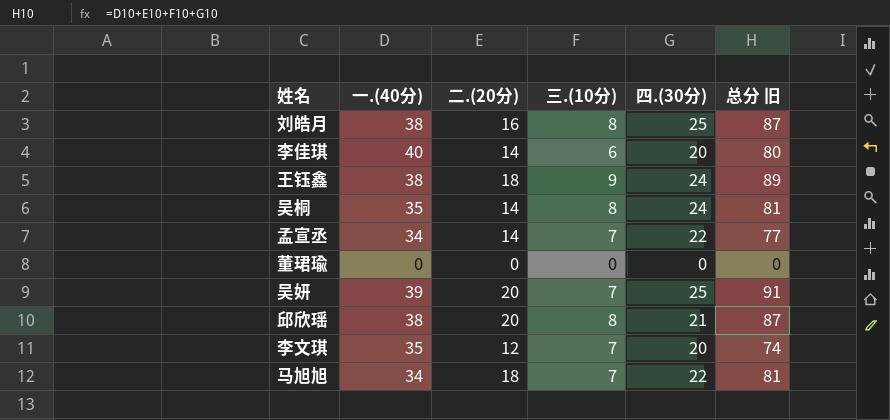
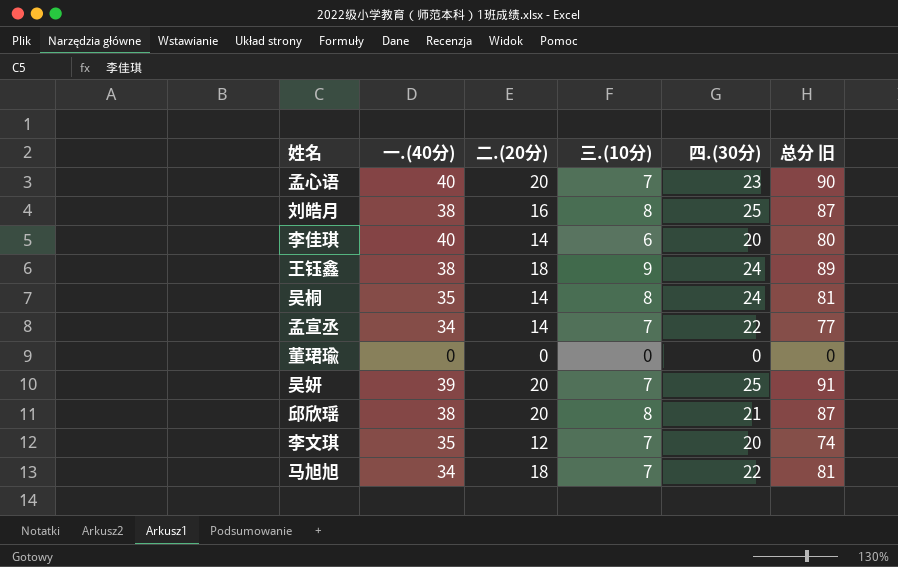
row 孟心语: none -> 40 | 20 | 7 | 23 | 90

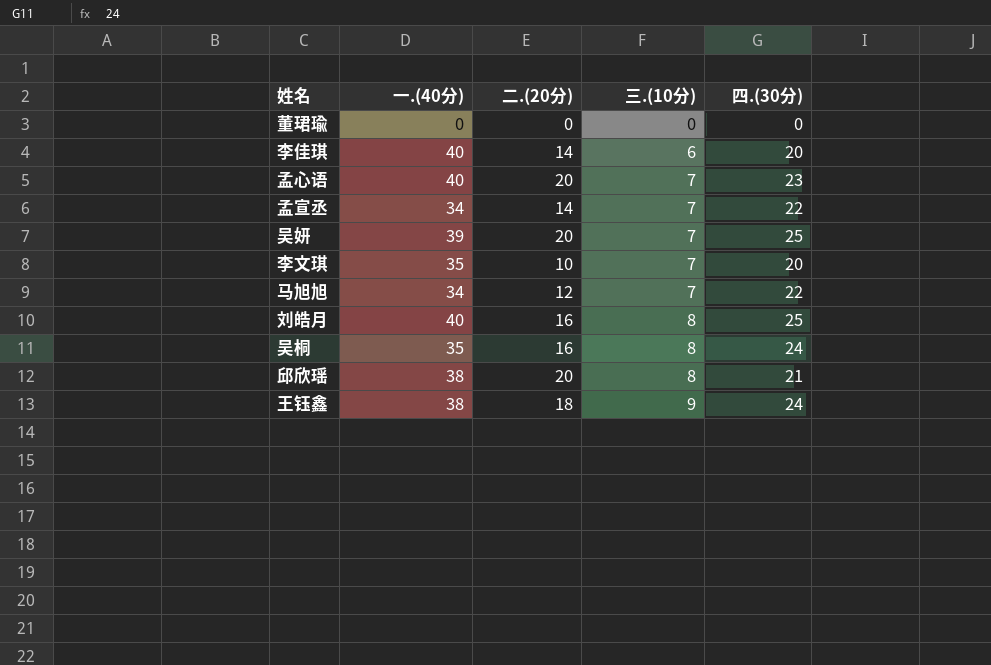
row order: none -> 三.(10分) ascending
column 总分 旧 | formula: [一.(40分)] + [二.(20分)] + [三.(10分)] + [四.(30分)] -> none
李文琪 | 二.(20分): 12 -> 10
马旭旭 | 二.(20分): 18 -> 12
刘皓月 | 一.(40分): 38 -> 40
吴桐 | 二.(20分): 14 -> 16

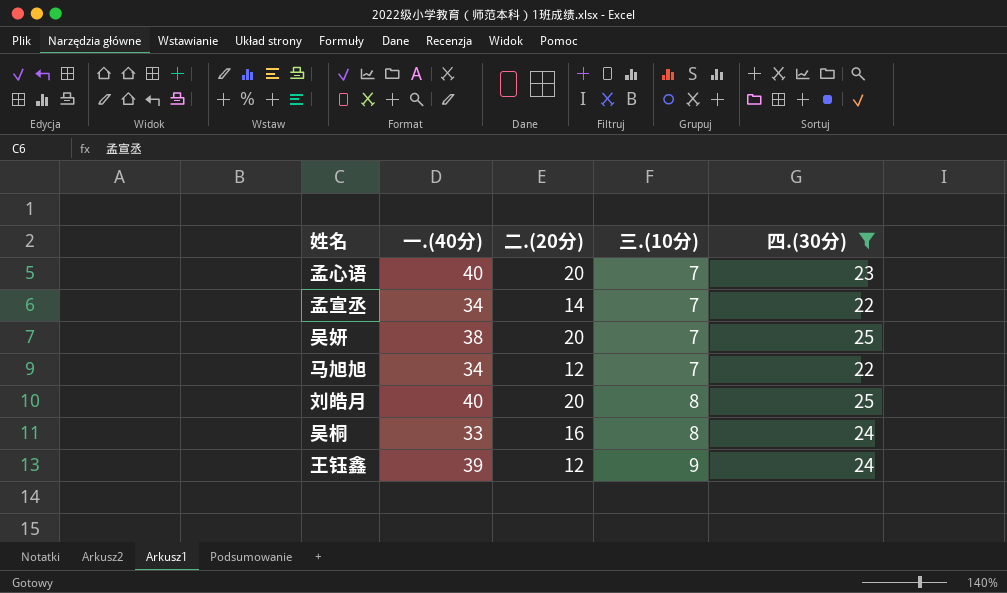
filter: none -> 四.(30分) >= 22
吴妍 | 一.(40分): 39 -> 38
刘皓月 | 二.(20分): 16 -> 20
吴桐 | 一.(40分): 35 -> 33
王钰鑫 | 一.(40分): 38 -> 39
王钰鑫 | 二.(20分): 18 -> 12

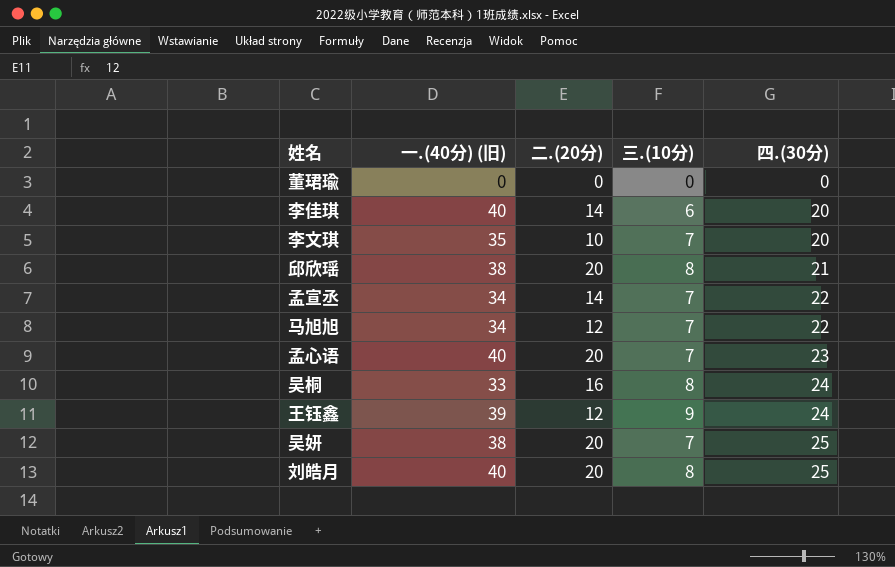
filter: 四.(30分) >= 22 -> none
row order: 三.(10分) ascending -> 四.(30分) ascending
column name: 一.(40分) -> 一.(40分) (旧)

